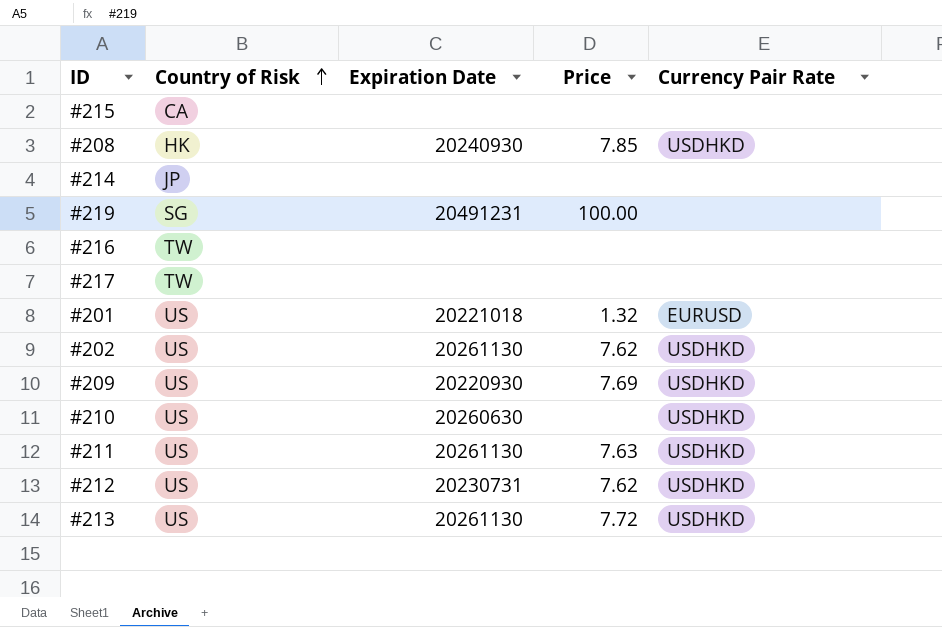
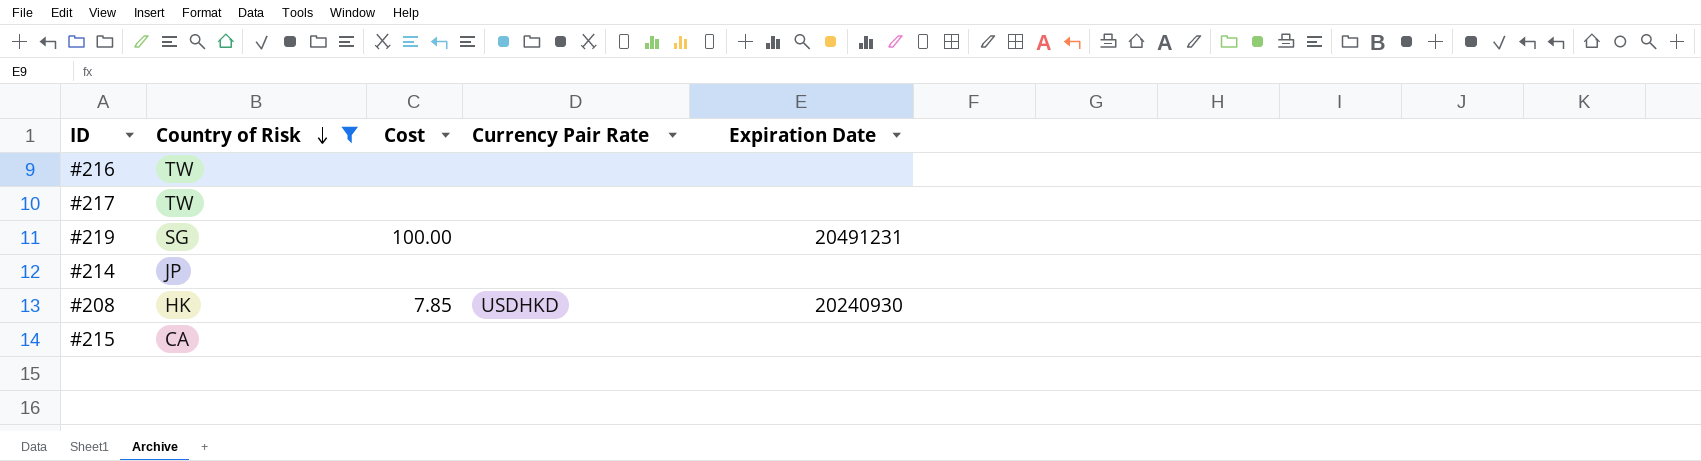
filter: none -> Country of Risk != US
row order: Country of Risk ascending -> Country of Risk descending
column name: Price -> Cost
column Expiration Date | position: 3 -> 5

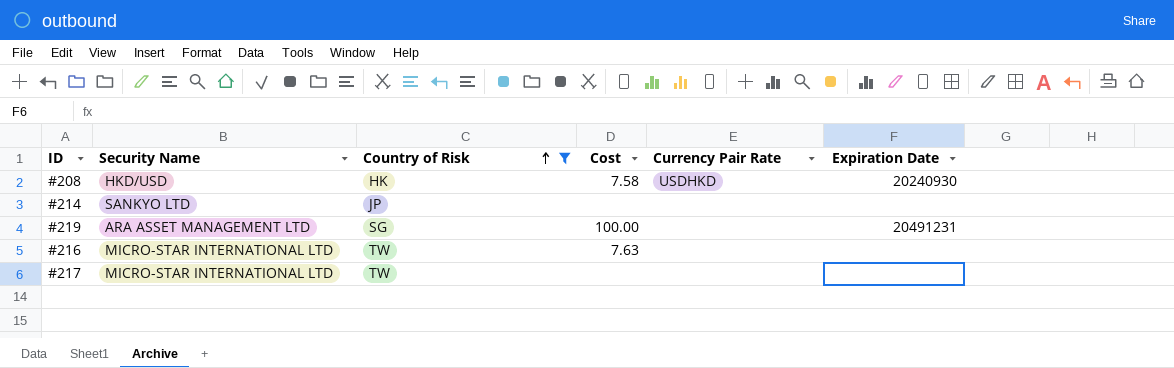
row order: Country of Risk descending -> Country of Risk ascending
column Security Name | position: none -> 2
row #215: CA | none | none | none -> none
#208 | Cost: 7.85 -> 7.58
#216 | Cost: none -> 7.63

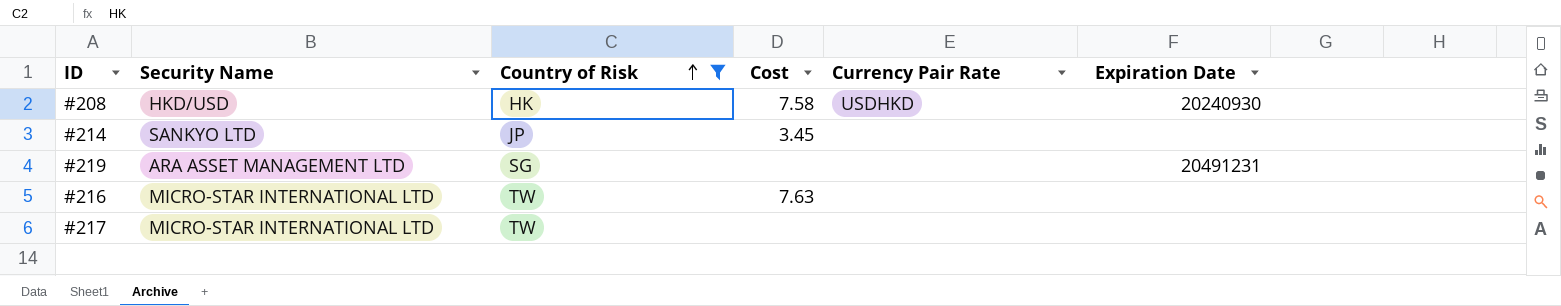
#214 | Cost: none -> 3.45
#219 | Cost: 100.00 -> none

